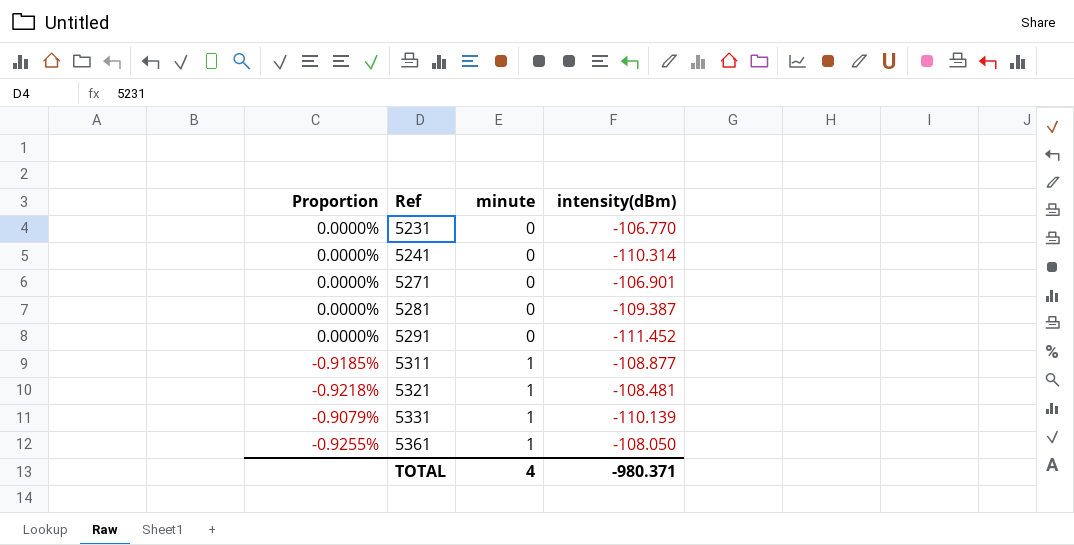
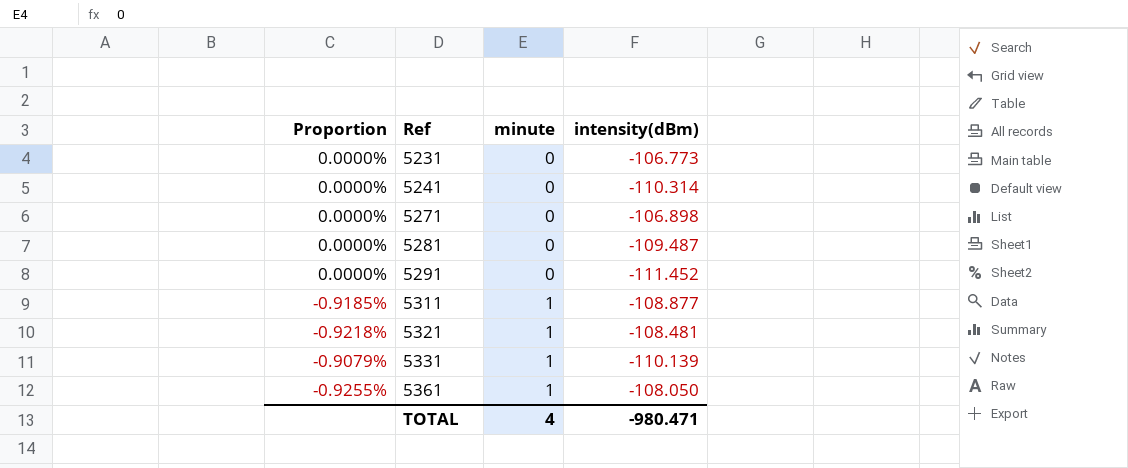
5231 | intensity(dBm): -106.770 -> -106.773
5271 | intensity(dBm): -106.901 -> -106.898
5281 | intensity(dBm): -109.387 -> -109.487
TOTAL | intensity(dBm): -980.371 -> -980.471

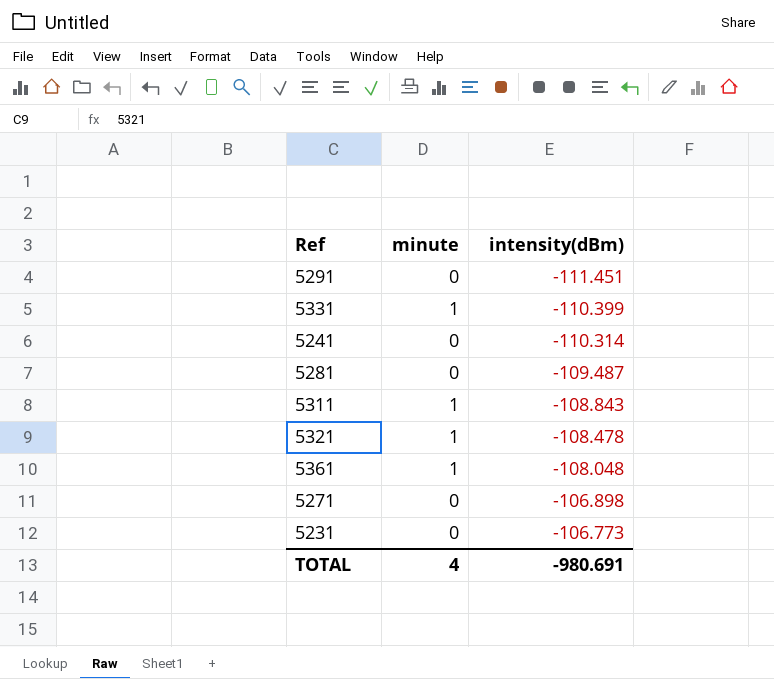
row order: Ref ascending -> intensity(dBm) ascending
column Proportion | formula: [minute] / [intensity(dBm)] -> none
5291 | intensity(dBm): -111.452 -> -111.451
5331 | intensity(dBm): -110.139 -> -110.399
5311 | intensity(dBm): -108.877 -> -108.843
5321 | intensity(dBm): -108.481 -> -108.478
5361 | intensity(dBm): -108.050 -> -108.048
TOTAL | intensity(dBm): -980.471 -> -980.691

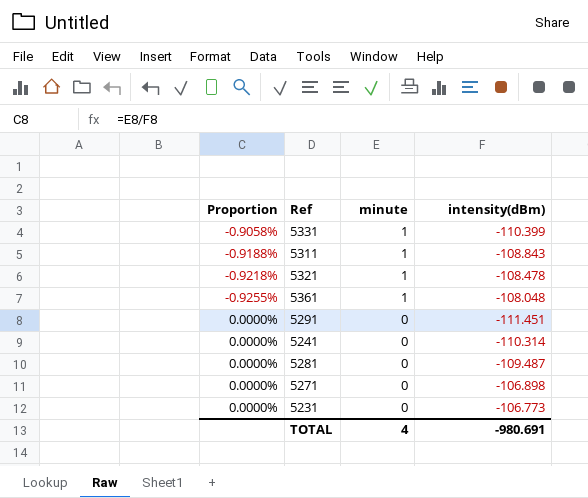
row order: intensity(dBm) ascending -> minute descending
column Proportion | formula: none -> [minute] / [intensity(dBm)]

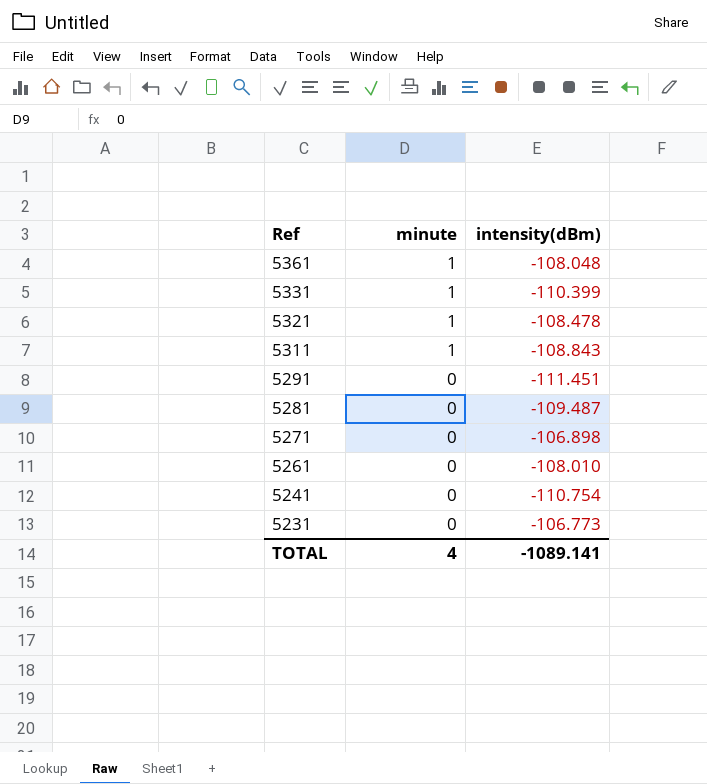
row order: minute descending -> Ref descending
column Proportion | formula: [minute] / [intensity(dBm)] -> none
row 5261: none -> 0 | -108.010
5241 | intensity(dBm): -110.314 -> -110.754
TOTAL | intensity(dBm): -980.691 -> -1089.141

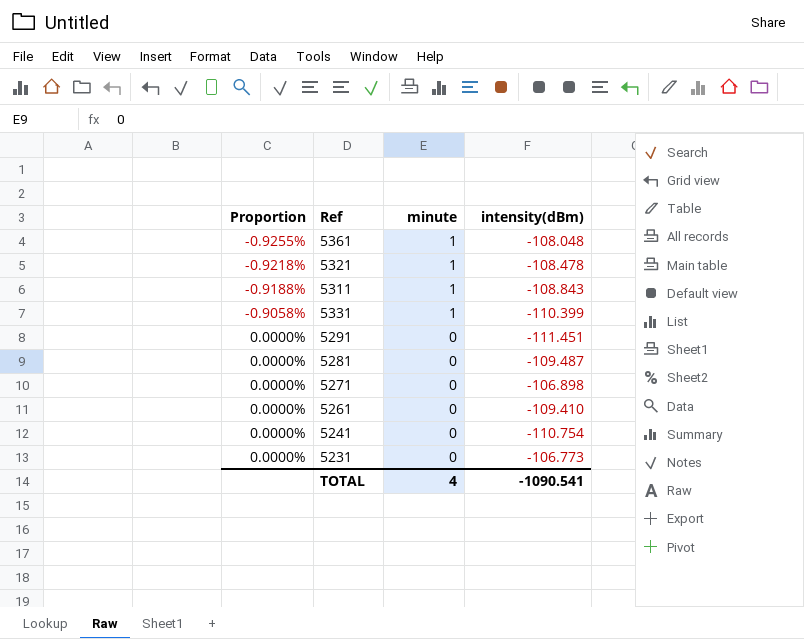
row order: Ref descending -> Proportion ascending
column Proportion | formula: none -> [minute] / [intensity(dBm)]
5261 | intensity(dBm): -108.010 -> -109.410
TOTAL | intensity(dBm): -1089.141 -> -1090.541

